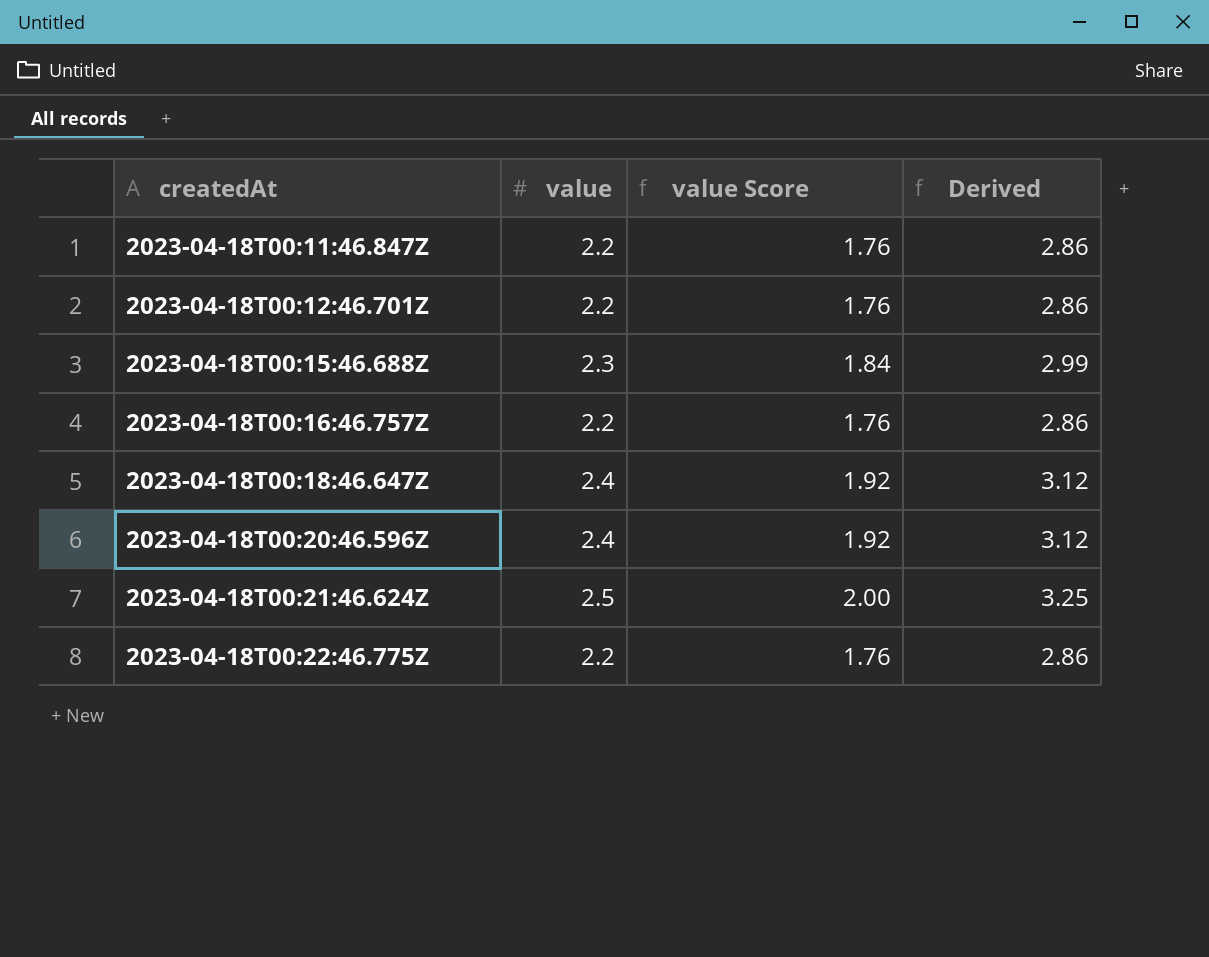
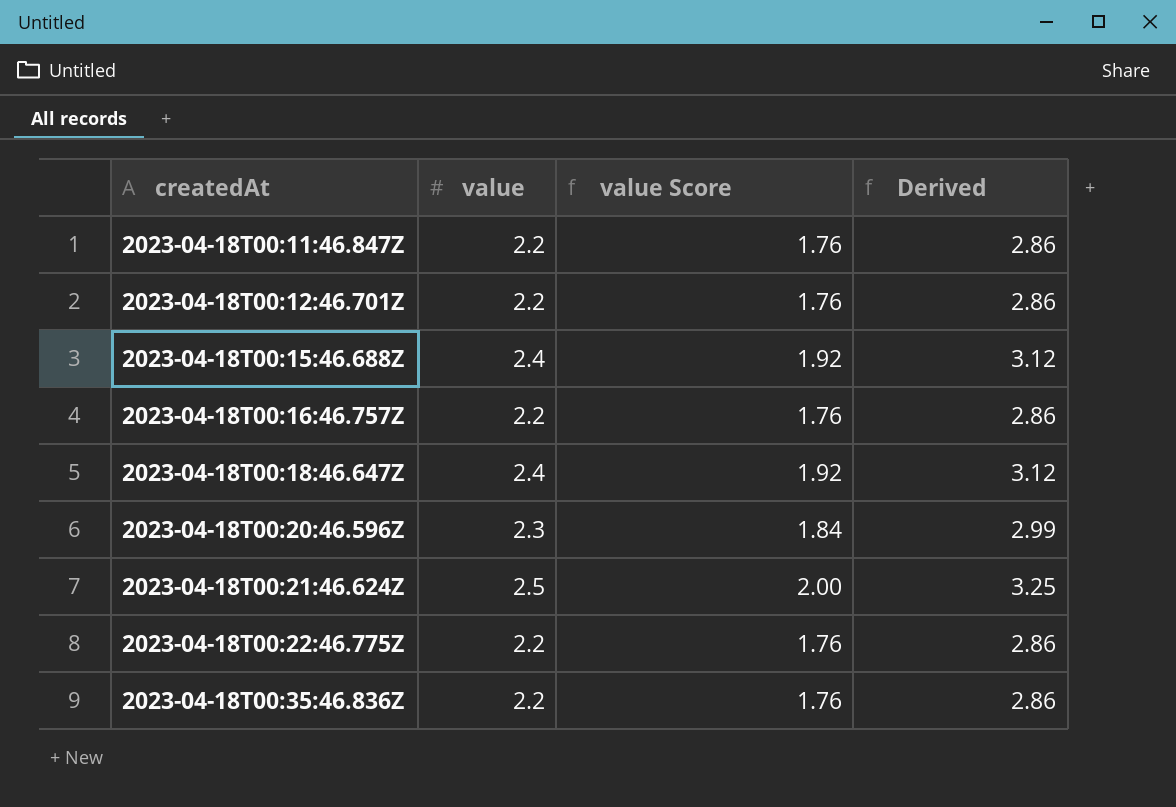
2023-04-18T00:15:46.688Z | value: 2.3 -> 2.4
2023-04-18T00:15:46.688Z | value Score: 1.84 -> 1.92
2023-04-18T00:15:46.688Z | Derived: 2.99 -> 3.12
2023-04-18T00:20:46.596Z | value: 2.4 -> 2.3
2023-04-18T00:20:46.596Z | value Score: 1.92 -> 1.84
2023-04-18T00:20:46.596Z | Derived: 3.12 -> 2.99
row 2023-04-18T00:35:46.836Z: none -> 2.2 | 1.76 | 2.86

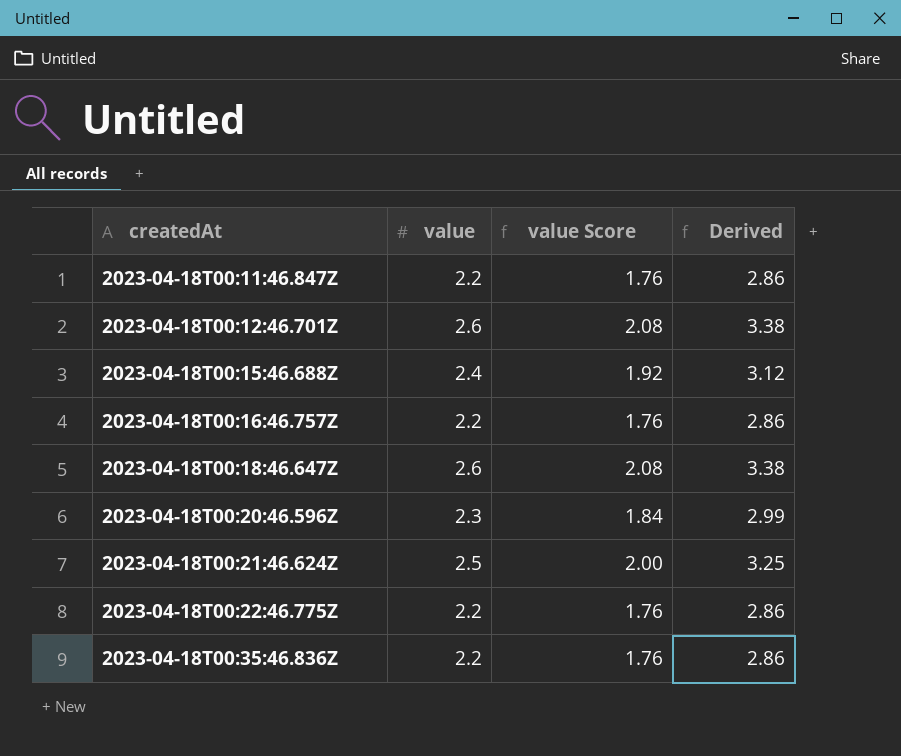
2023-04-18T00:12:46.701Z | value: 2.2 -> 2.6
2023-04-18T00:12:46.701Z | value Score: 1.76 -> 2.08
2023-04-18T00:12:46.701Z | Derived: 2.86 -> 3.38
2023-04-18T00:18:46.647Z | value: 2.4 -> 2.6
2023-04-18T00:18:46.647Z | value Score: 1.92 -> 2.08
2023-04-18T00:18:46.647Z | Derived: 3.12 -> 3.38

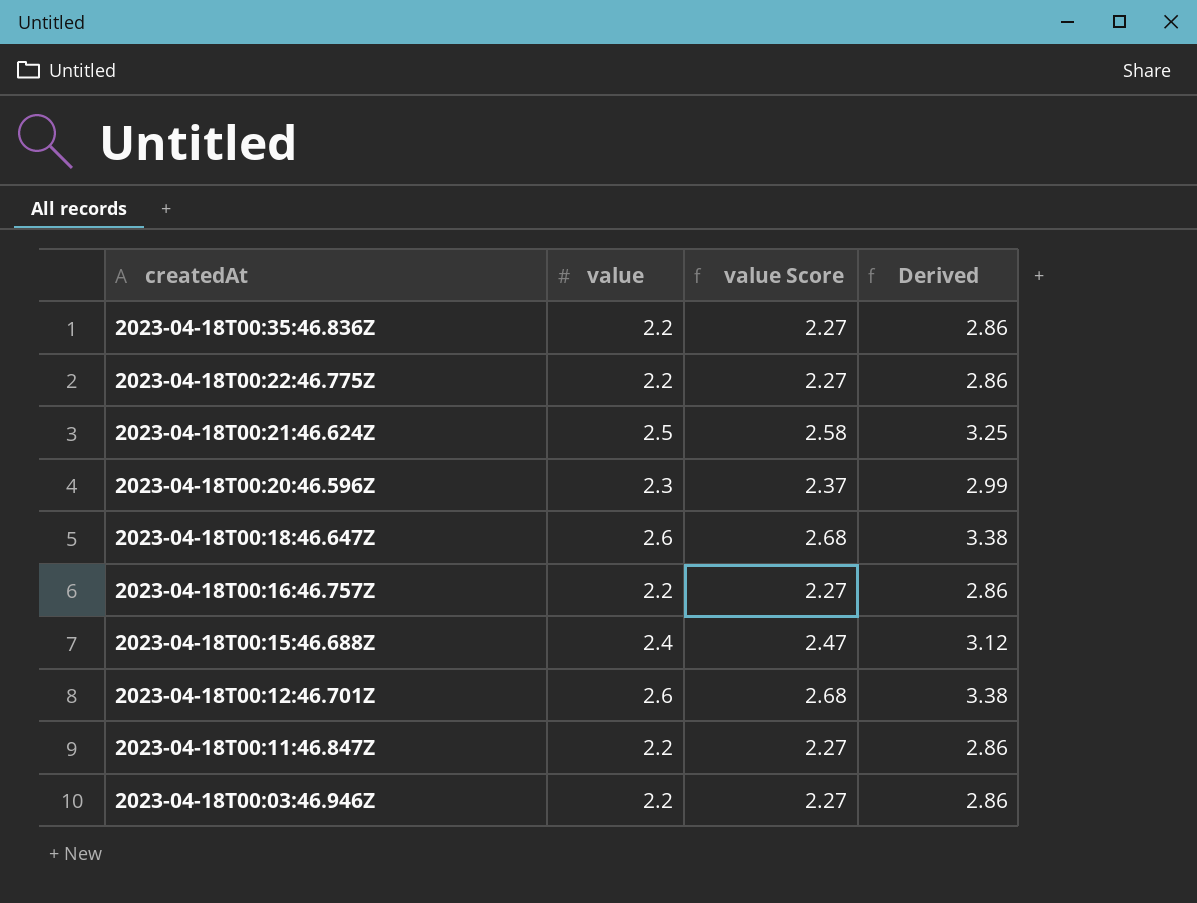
row order: createdAt ascending -> createdAt descending
column value Score | formula: [value] * 0.8 -> [value] * 1.03
row 2023-04-18T00:03:46.946Z: none -> 2.2 | 2.27 | 2.86

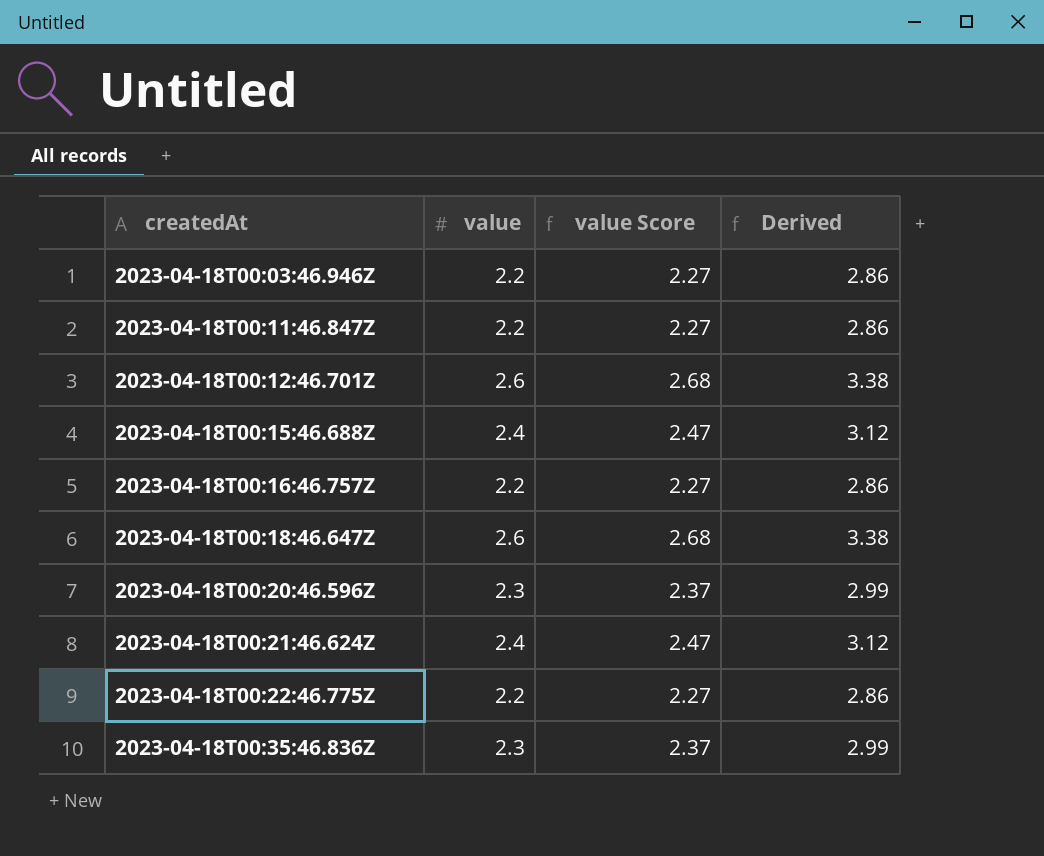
row order: createdAt descending -> createdAt ascending
2023-04-18T00:21:46.624Z | value: 2.5 -> 2.4
2023-04-18T00:21:46.624Z | value Score: 2.58 -> 2.47
2023-04-18T00:21:46.624Z | Derived: 3.25 -> 3.12
2023-04-18T00:35:46.836Z | value: 2.2 -> 2.3
2023-04-18T00:35:46.836Z | value Score: 2.27 -> 2.37
2023-04-18T00:35:46.836Z | Derived: 2.86 -> 2.99

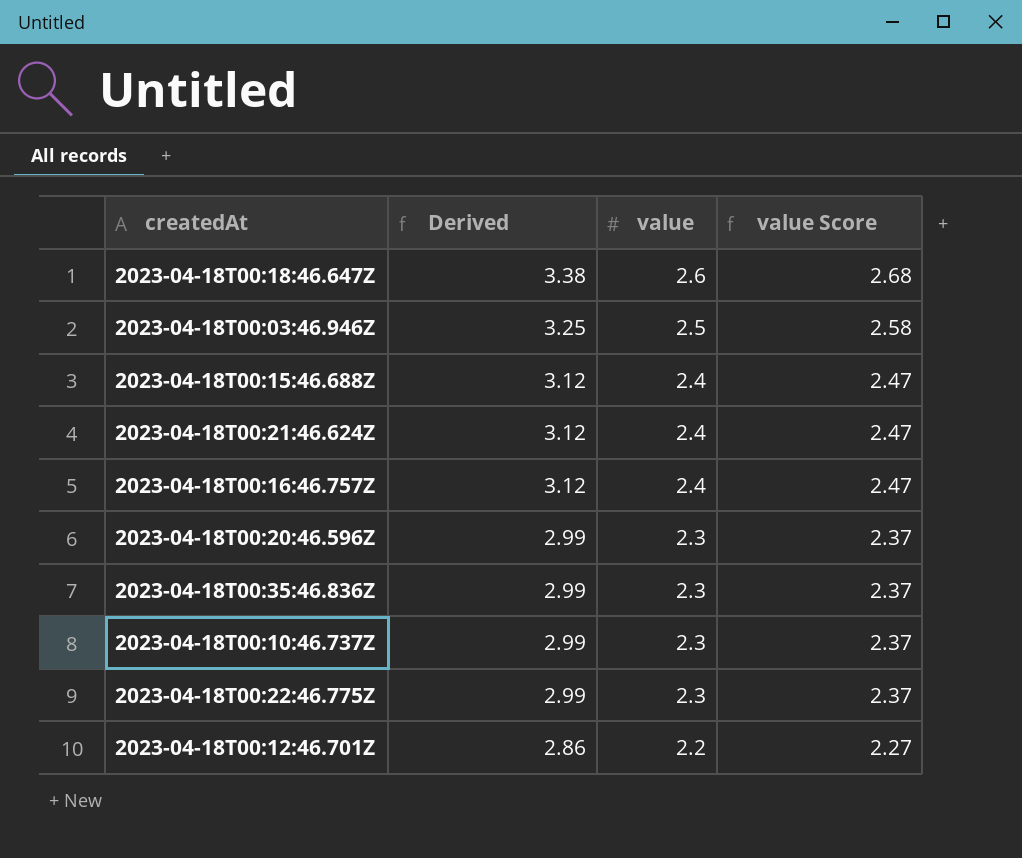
row order: createdAt ascending -> Derived descending
column Derived | position: 4 -> 2
row 2023-04-18T00:11:46.847Z: 2.2 | 2.27 | 2.86 -> none
2023-04-18T00:03:46.946Z | Derived: 2.86 -> 3.25
2023-04-18T00:03:46.946Z | value: 2.2 -> 2.5
2023-04-18T00:03:46.946Z | value Score: 2.27 -> 2.58
2023-04-18T00:16:46.757Z | Derived: 2.86 -> 3.12
2023-04-18T00:16:46.757Z | value: 2.2 -> 2.4
2023-04-18T00:16:46.757Z | value Score: 2.27 -> 2.47
row 2023-04-18T00:10:46.737Z: none -> 2.99 | 2.3 | 2.37
2023-04-18T00:22:46.775Z | Derived: 2.86 -> 2.99
2023-04-18T00:22:46.775Z | value: 2.2 -> 2.3
2023-04-18T00:22:46.775Z | value Score: 2.27 -> 2.37
2023-04-18T00:12:46.701Z | Derived: 3.38 -> 2.86
2023-04-18T00:12:46.701Z | value: 2.6 -> 2.2
2023-04-18T00:12:46.701Z | value Score: 2.68 -> 2.27

